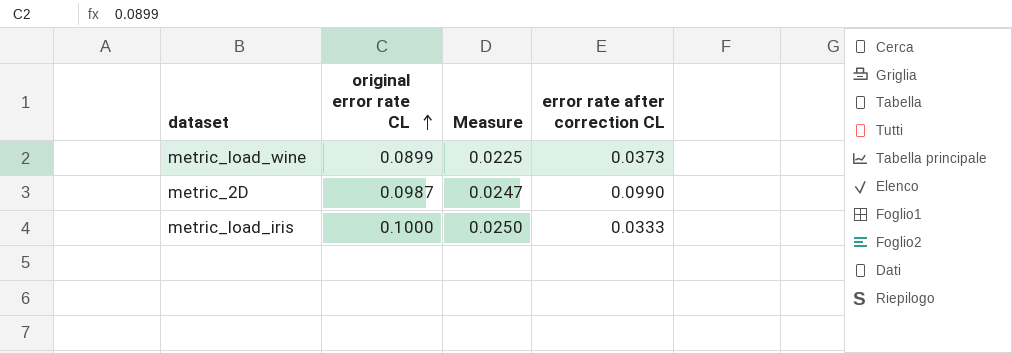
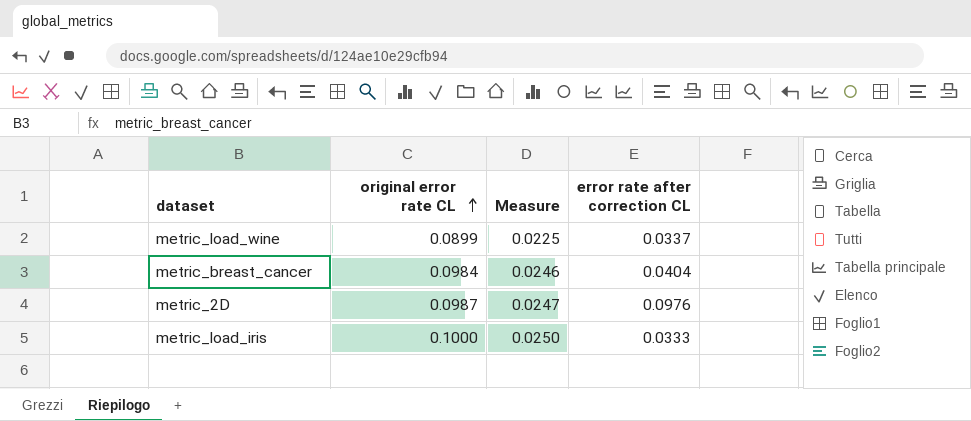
metric_load_wine | error rate after correction CL: 0.0373 -> 0.0337
row metric_breast_cancer: none -> 0.0984 | 0.0246 | 0.0404
metric_2D | error rate after correction CL: 0.0990 -> 0.0976

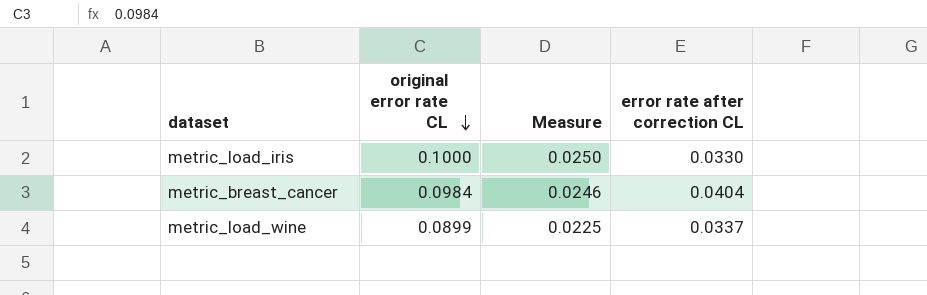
row order: original error rate CL ascending -> original error rate CL descending
row metric_2D: 0.0987 | 0.0247 | 0.0976 -> none
metric_load_iris | error rate after correction CL: 0.0333 -> 0.0330

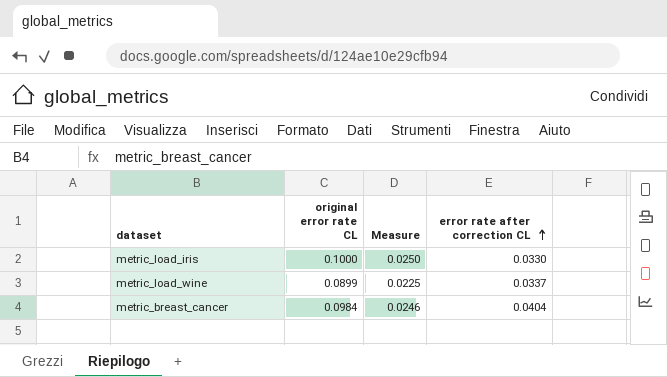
row order: original error rate CL descending -> error rate after correction CL ascending

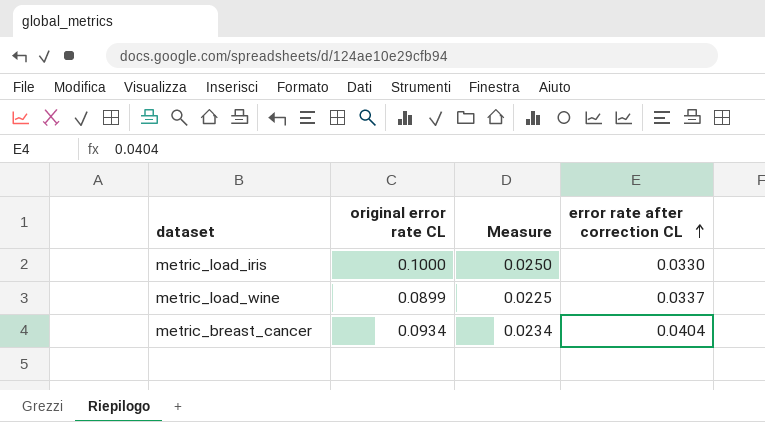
metric_breast_cancer | original error rate CL: 0.0984 -> 0.0934
metric_breast_cancer | Measure: 0.0246 -> 0.0234

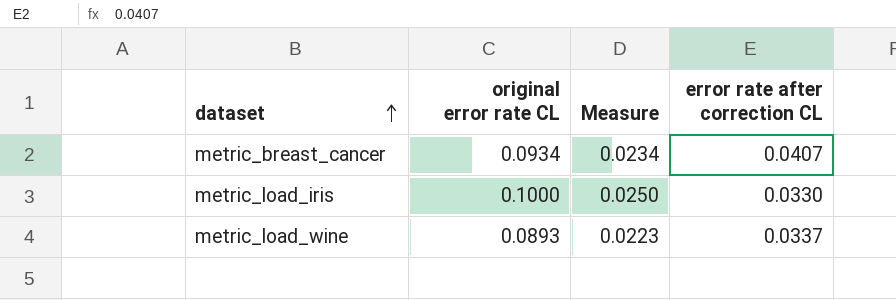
row order: error rate after correction CL ascending -> dataset ascending
metric_breast_cancer | error rate after correction CL: 0.0404 -> 0.0407
metric_load_wine | original error rate CL: 0.0899 -> 0.0893
metric_load_wine | Measure: 0.0225 -> 0.0223

